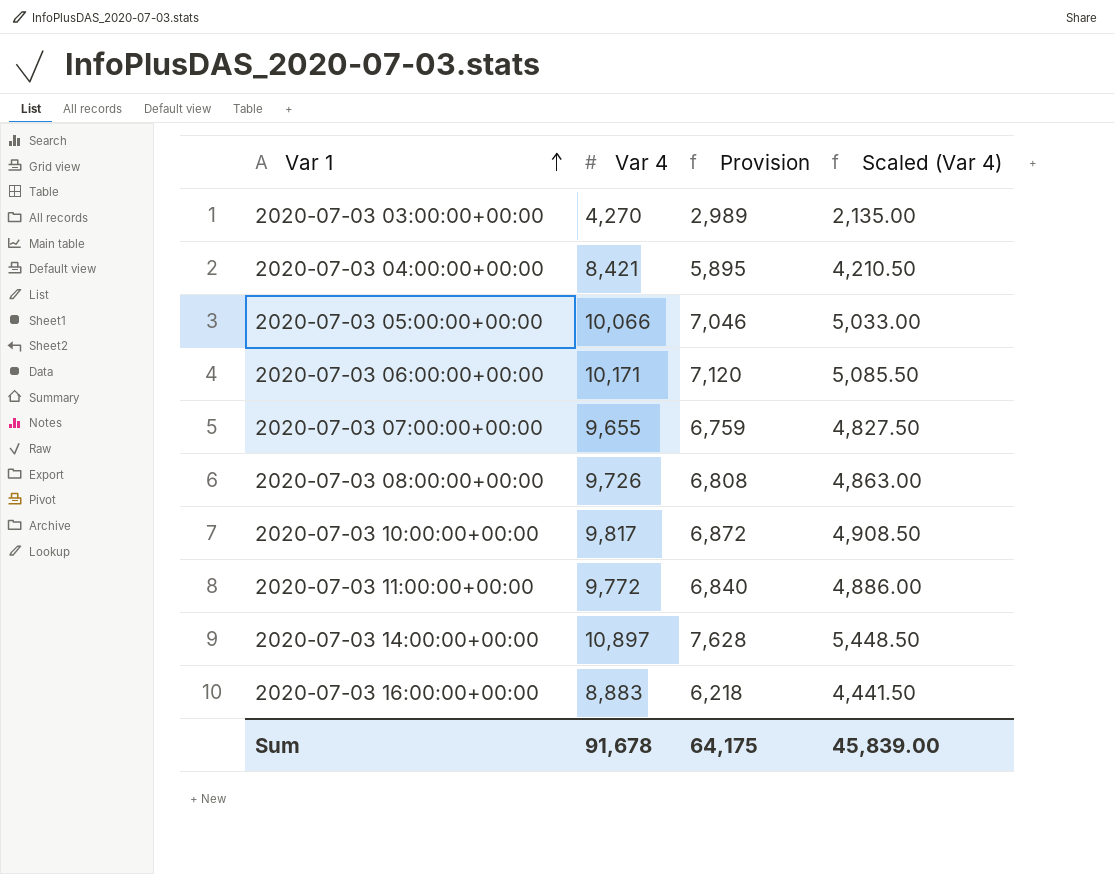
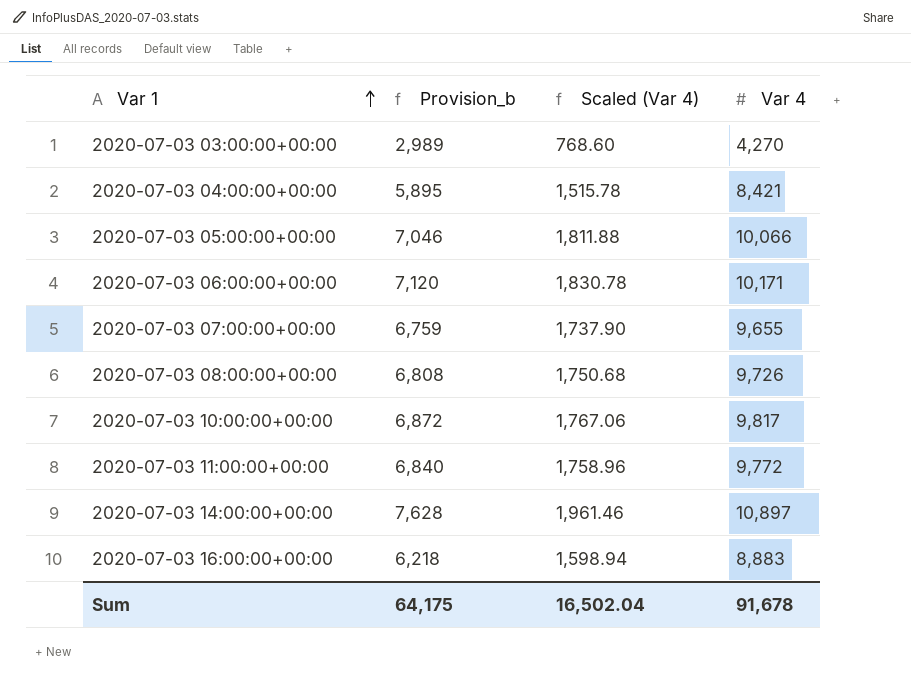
column name: Provision -> Provision_b
column Scaled (Var 4) | formula: [Var 4] * 0.5 -> [Var 4] * 0.18
column Var 4 | position: 2 -> 4
Sum | Scaled (Var 4): 45,839.00 -> 16,502.04

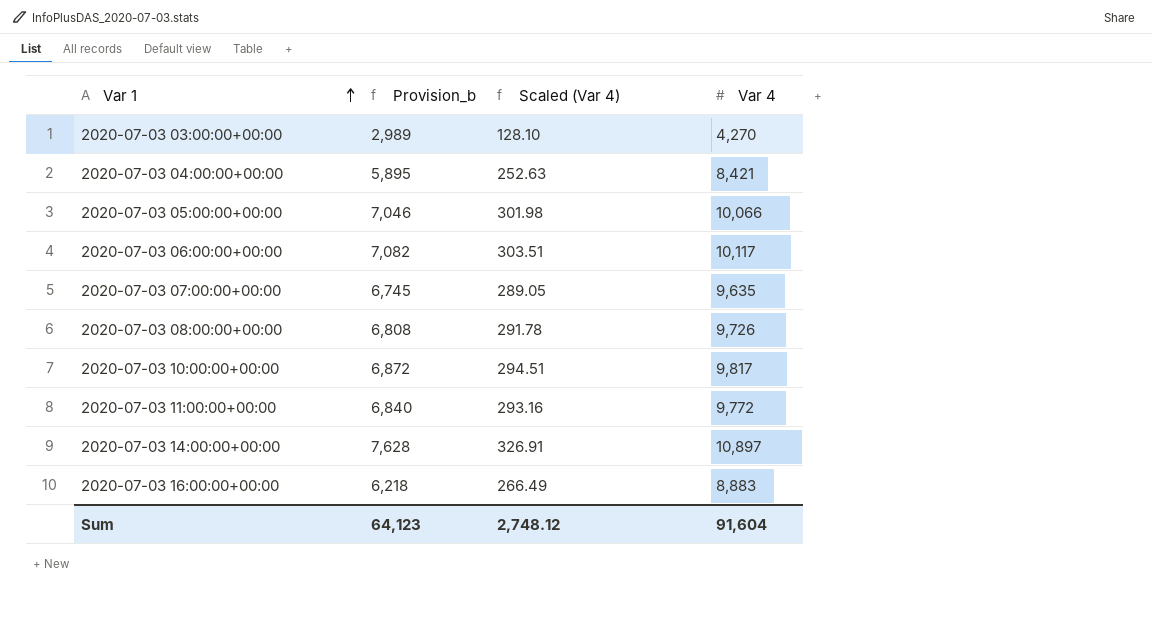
column Scaled (Var 4) | formula: [Var 4] * 0.18 -> [Var 4] * 0.03
2020-07-03 06:00:00+00:00 | Provision_b: 7,120 -> 7,082
2020-07-03 06:00:00+00:00 | Var 4: 10,171 -> 10,117
2020-07-03 07:00:00+00:00 | Provision_b: 6,759 -> 6,745
2020-07-03 07:00:00+00:00 | Var 4: 9,655 -> 9,635
Sum | Provision_b: 64,175 -> 64,123
Sum | Scaled (Var 4): 16,502.04 -> 2,748.12
Sum | Var 4: 91,678 -> 91,604

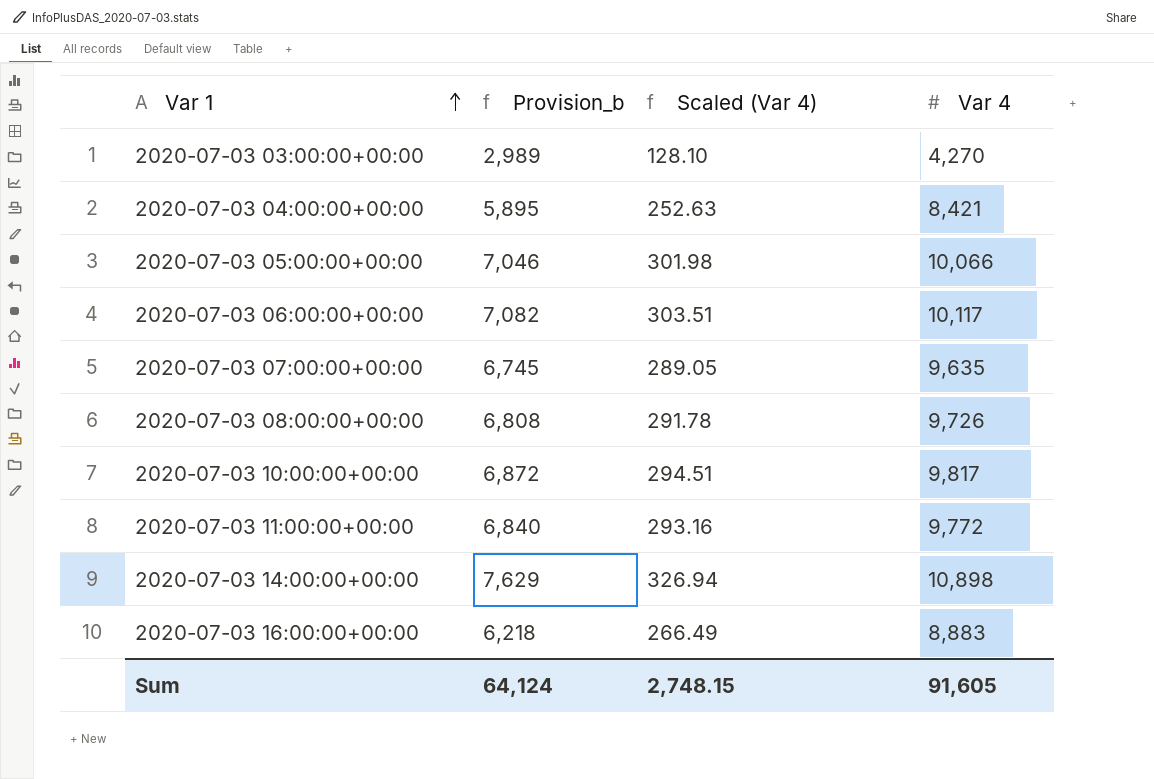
2020-07-03 14:00:00+00:00 | Provision_b: 7,628 -> 7,629
2020-07-03 14:00:00+00:00 | Scaled (Var 4): 326.91 -> 326.94
2020-07-03 14:00:00+00:00 | Var 4: 10,897 -> 10,898
Sum | Provision_b: 64,123 -> 64,124
Sum | Scaled (Var 4): 2,748.12 -> 2,748.15
Sum | Var 4: 91,604 -> 91,605

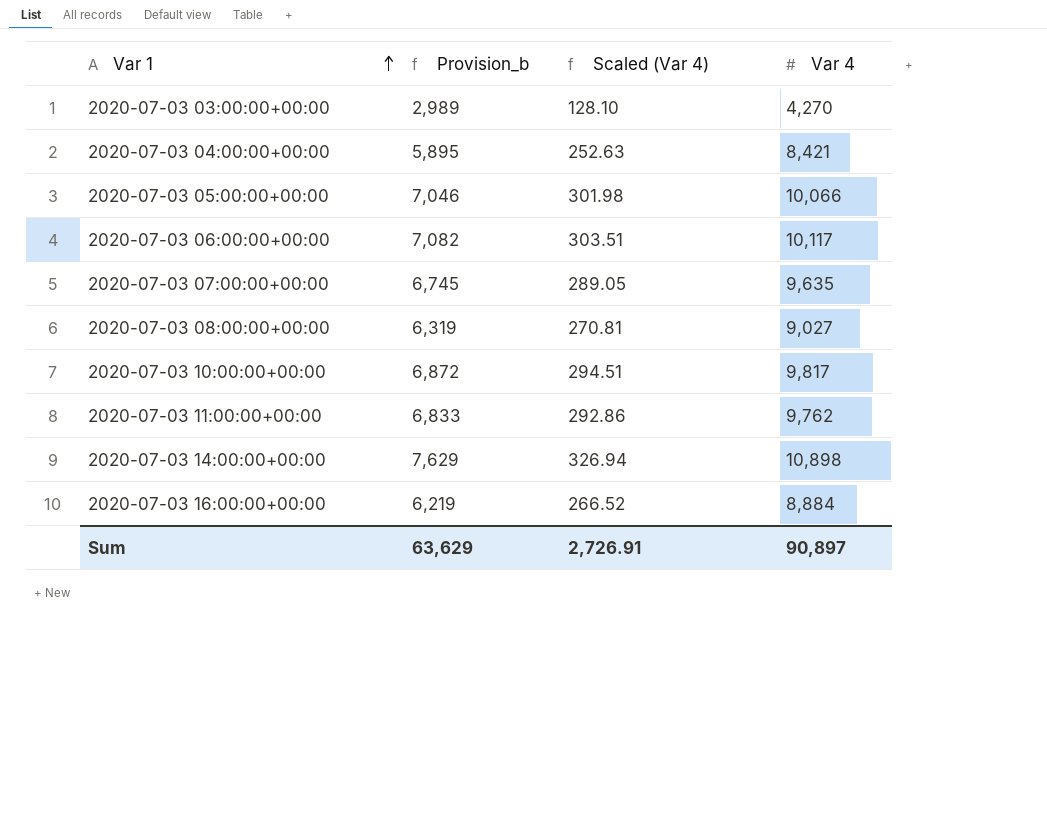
2020-07-03 08:00:00+00:00 | Provision_b: 6,808 -> 6,319
2020-07-03 08:00:00+00:00 | Scaled (Var 4): 291.78 -> 270.81
2020-07-03 08:00:00+00:00 | Var 4: 9,726 -> 9,027
2020-07-03 11:00:00+00:00 | Provision_b: 6,840 -> 6,833
2020-07-03 11:00:00+00:00 | Scaled (Var 4): 293.16 -> 292.86
2020-07-03 11:00:00+00:00 | Var 4: 9,772 -> 9,762
2020-07-03 16:00:00+00:00 | Provision_b: 6,218 -> 6,219
2020-07-03 16:00:00+00:00 | Scaled (Var 4): 266.49 -> 266.52
2020-07-03 16:00:00+00:00 | Var 4: 8,883 -> 8,884
Sum | Provision_b: 64,124 -> 63,629
Sum | Scaled (Var 4): 2,748.15 -> 2,726.91
Sum | Var 4: 91,605 -> 90,897

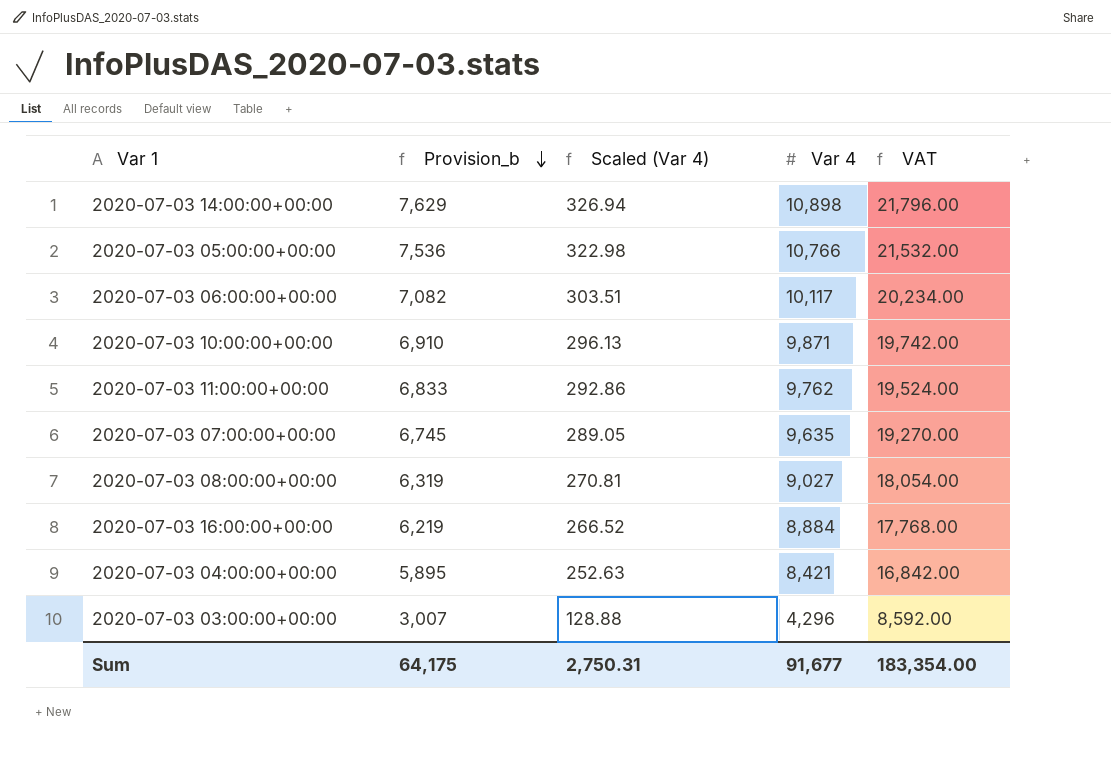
row order: Var 1 ascending -> Provision_b descending
column VAT | formula: none -> [Var 4] * 2
2020-07-03 05:00:00+00:00 | Provision_b: 7,046 -> 7,536
2020-07-03 05:00:00+00:00 | Scaled (Var 4): 301.98 -> 322.98
2020-07-03 05:00:00+00:00 | Var 4: 10,066 -> 10,766
2020-07-03 10:00:00+00:00 | Provision_b: 6,872 -> 6,910
2020-07-03 10:00:00+00:00 | Scaled (Var 4): 294.51 -> 296.13
2020-07-03 10:00:00+00:00 | Var 4: 9,817 -> 9,871
2020-07-03 03:00:00+00:00 | Provision_b: 2,989 -> 3,007
2020-07-03 03:00:00+00:00 | Scaled (Var 4): 128.10 -> 128.88
2020-07-03 03:00:00+00:00 | Var 4: 4,270 -> 4,296
Sum | Provision_b: 63,629 -> 64,175
Sum | Scaled (Var 4): 2,726.91 -> 2,750.31
Sum | Var 4: 90,897 -> 91,677

